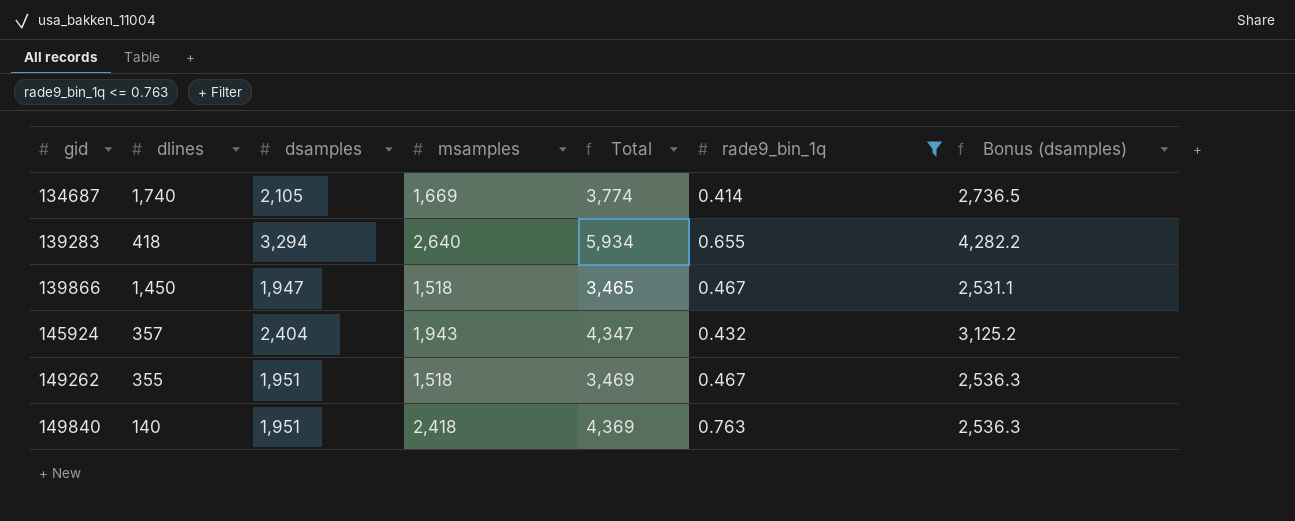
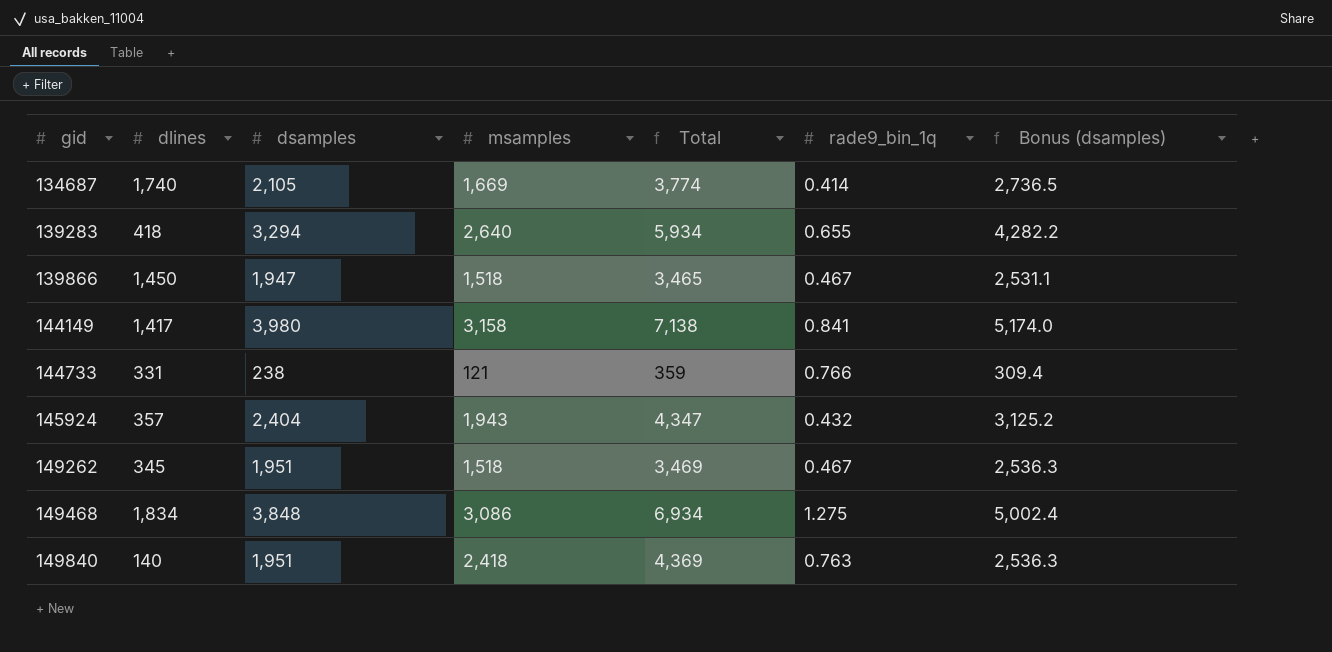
filter: rade9_bin_1q <= 0.763 -> none
149262 | dlines: 355 -> 345

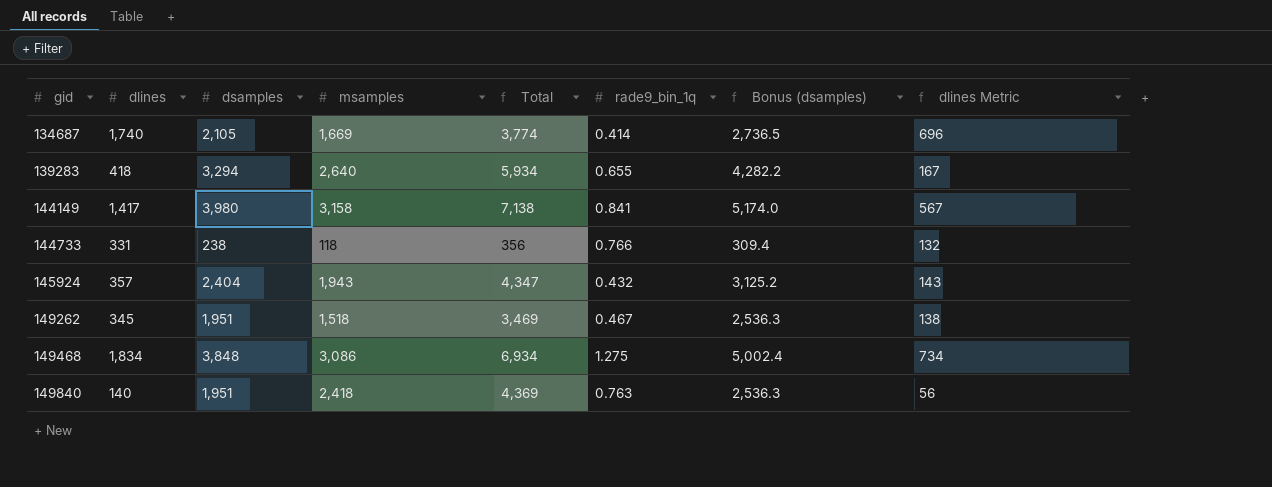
column dlines Metric | formula: none -> [dlines] * 0.4
row 139866: 1,450 | 1,947 | 1,518 | 3,465 | 0.467 | 2,531.1 -> none
144733 | msamples: 121 -> 118
144733 | Total: 359 -> 356

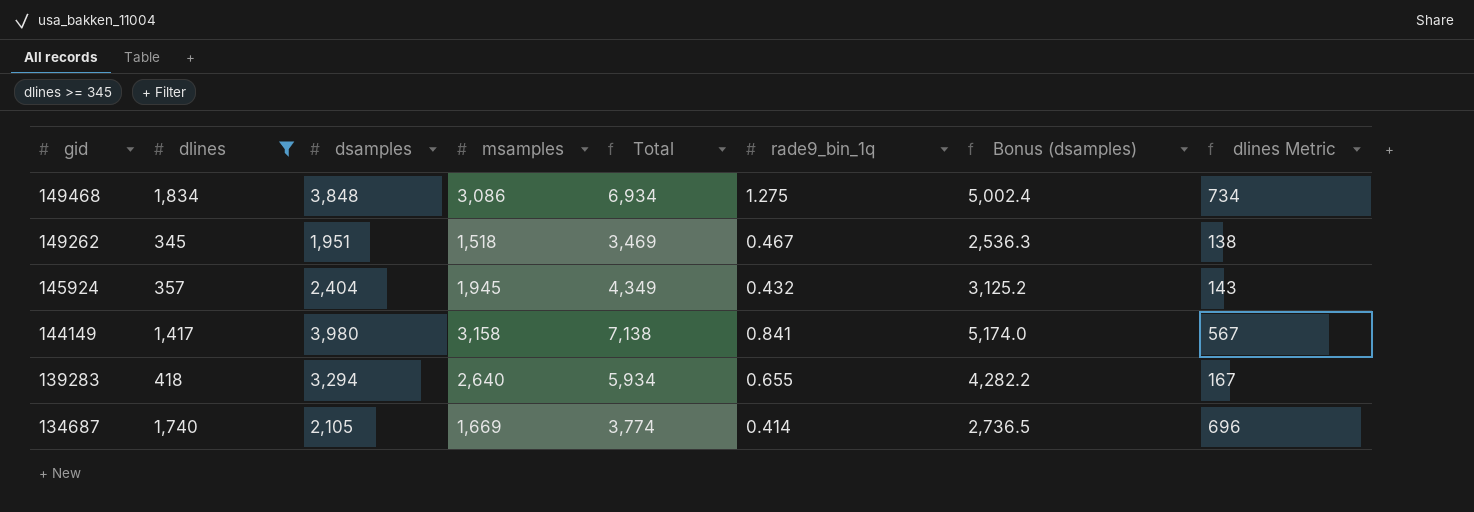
filter: none -> dlines >= 345
row order: gid ascending -> gid descending
145924 | msamples: 1,943 -> 1,945
145924 | Total: 4,347 -> 4,349

